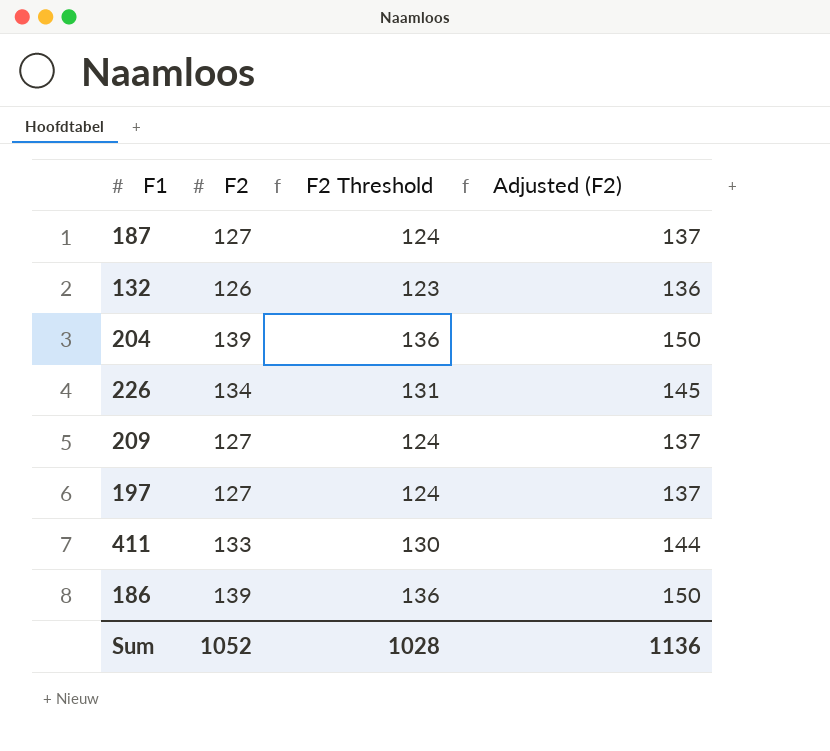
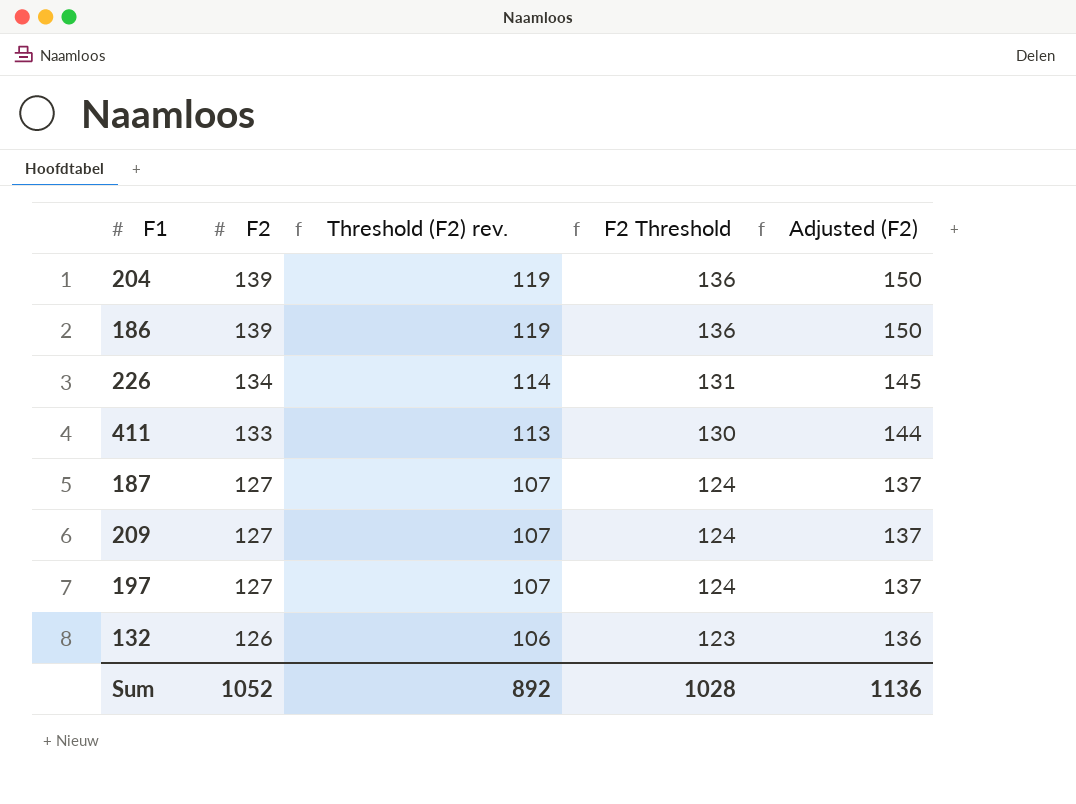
row order: none -> F2 descending
column Threshold (F2) rev. | formula: none -> [F2] - 20

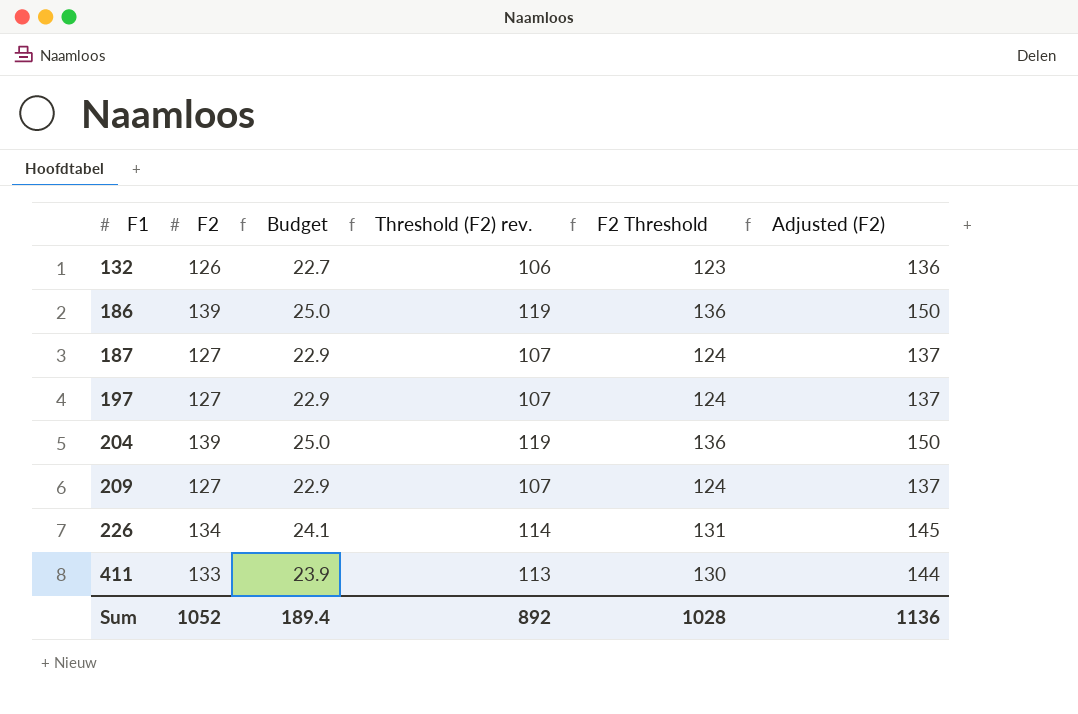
row order: F2 descending -> F1 ascending
column Budget | formula: none -> [F2] * 0.18

